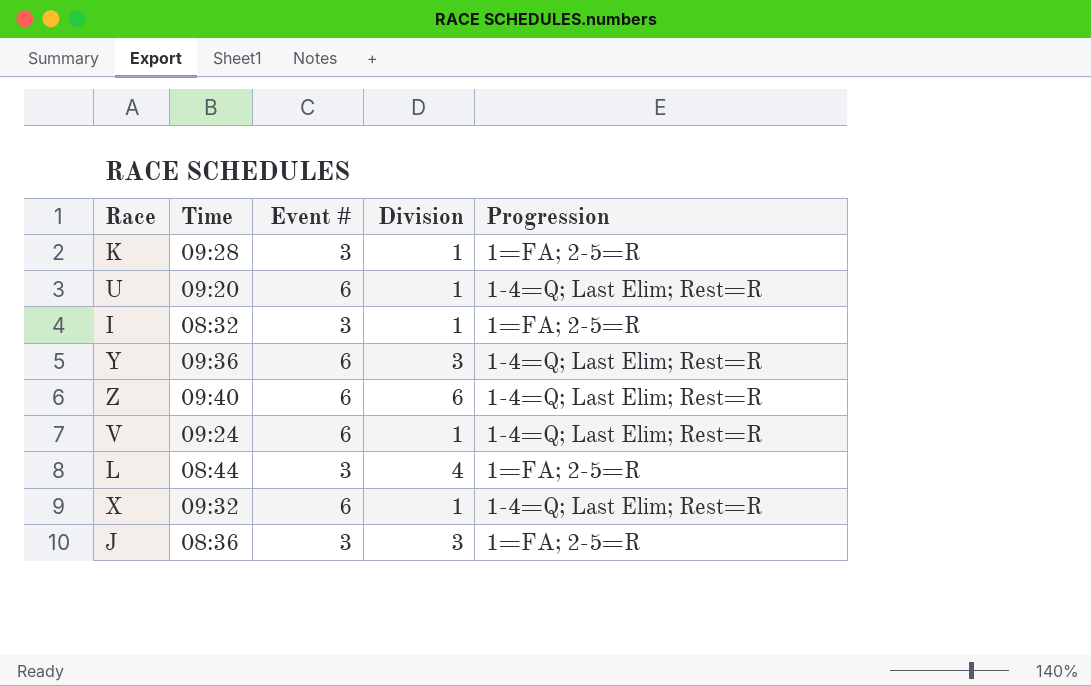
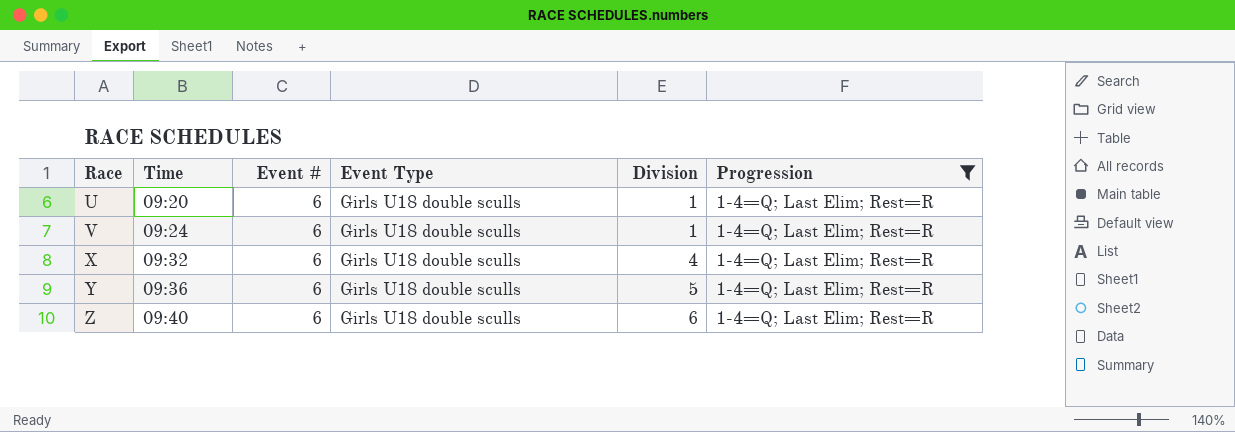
filter: none -> Progression = 1-4=Q; Last Elim; Rest=R
row order: none -> Race ascending
column Event Type | position: none -> 4
X | Division: 1 -> 4
Y | Division: 3 -> 5

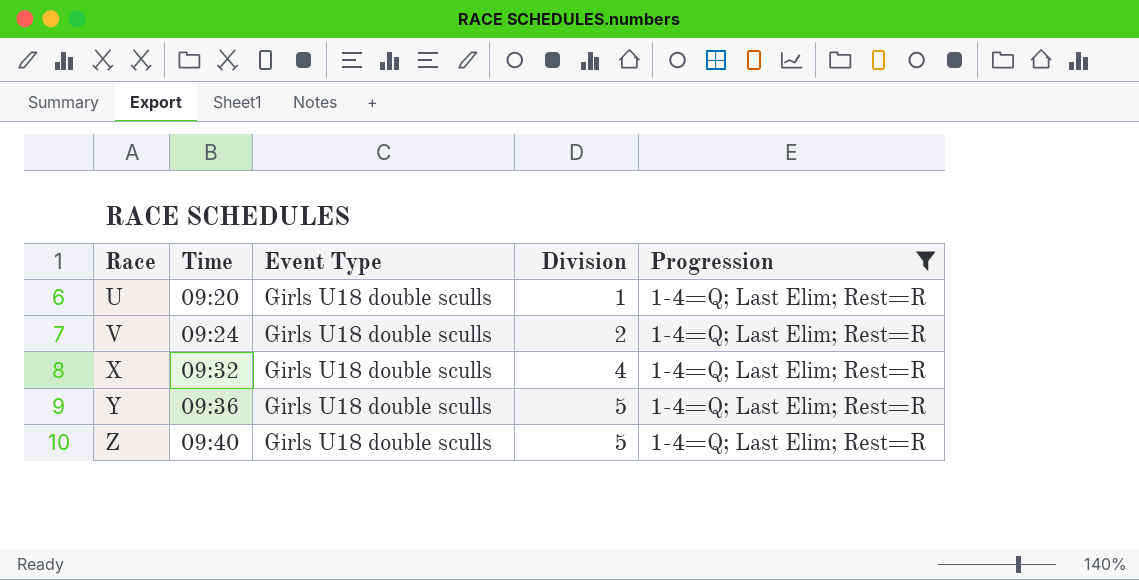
column Event # | position: 3 -> none
V | Division: 1 -> 2
Z | Division: 6 -> 5

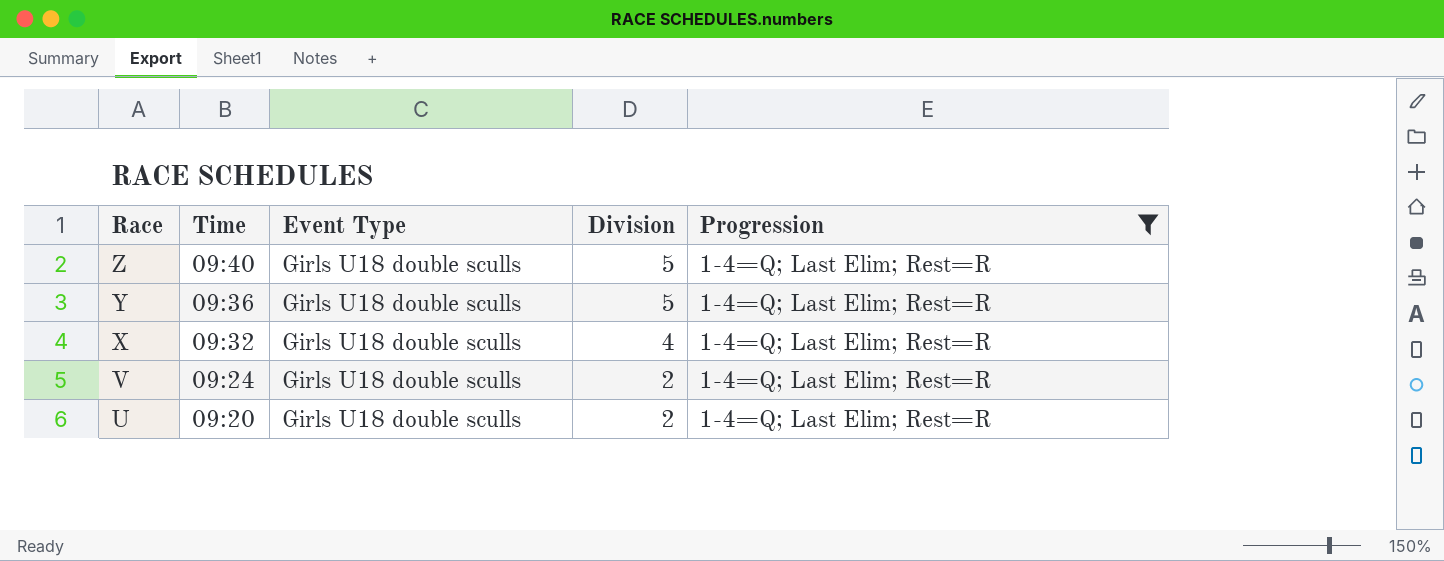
row order: Race ascending -> Race descending
U | Division: 1 -> 2

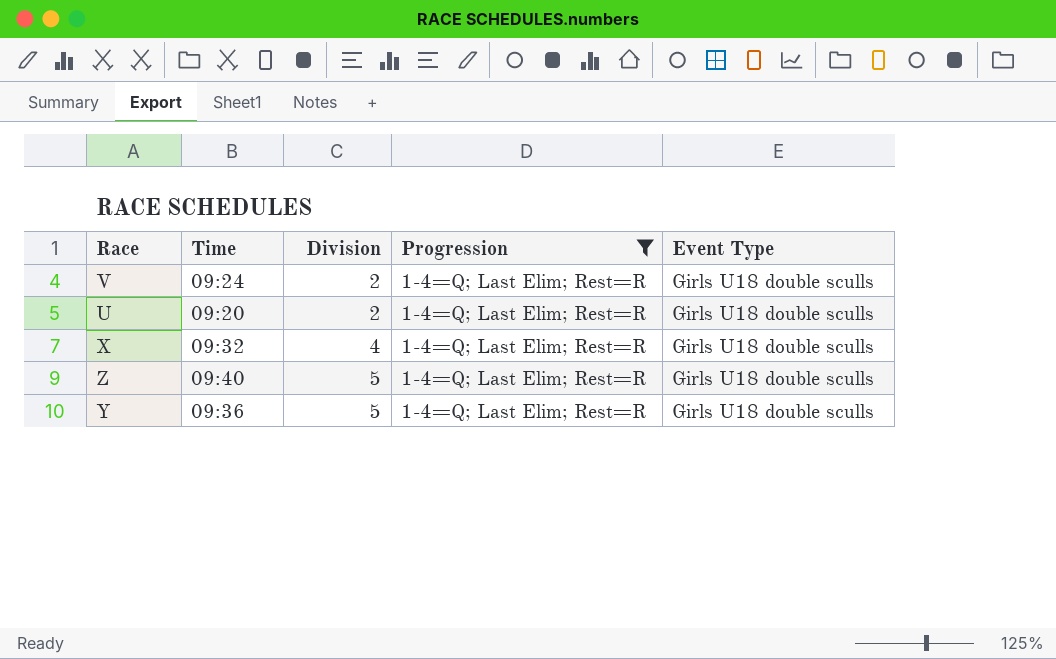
row order: Race descending -> Division ascending
column Event Type | position: 3 -> 5

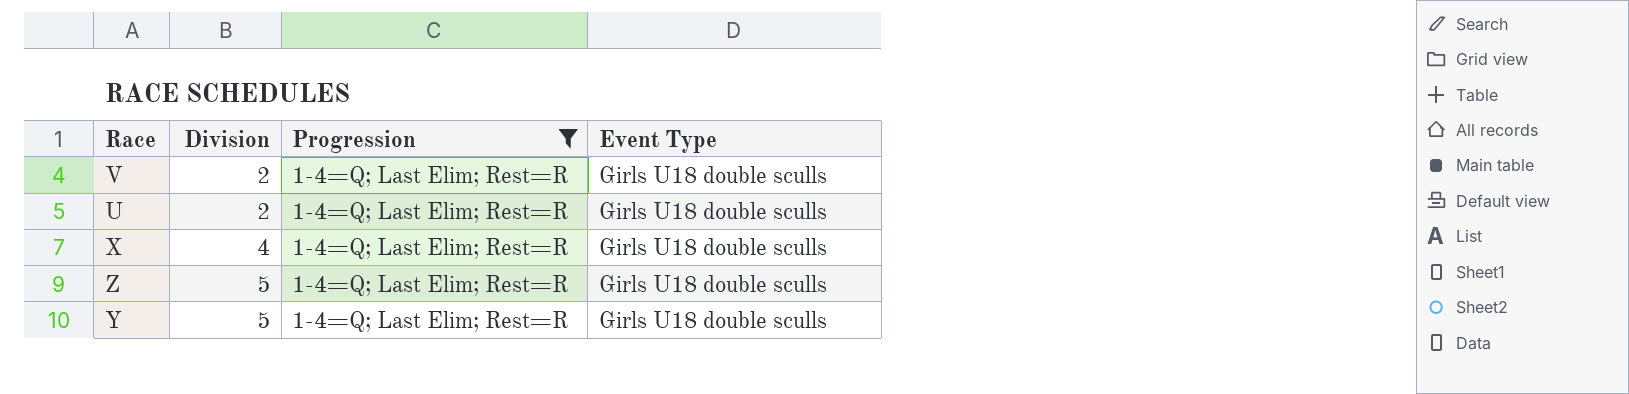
column Time | position: 2 -> none

